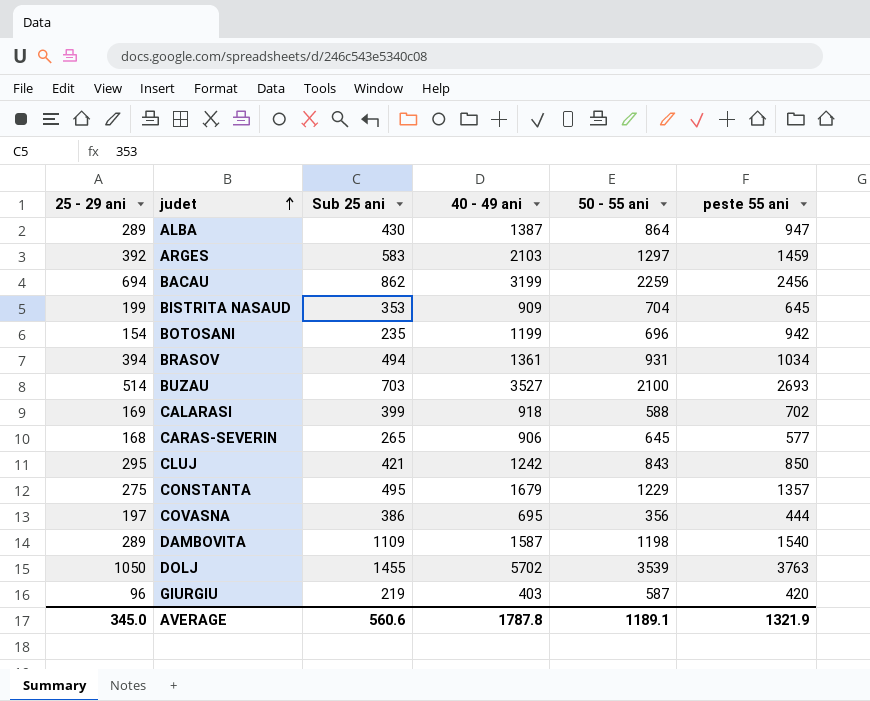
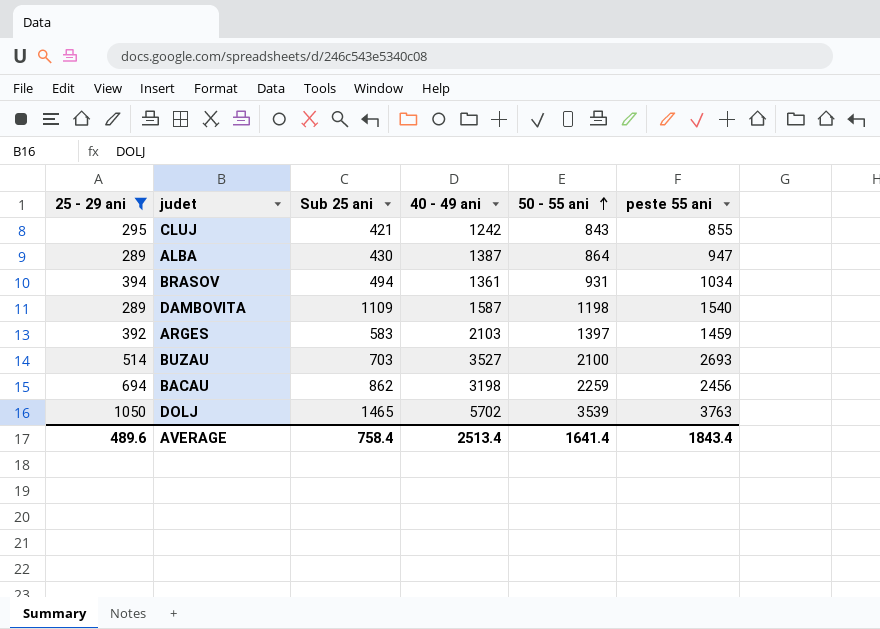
filter: none -> 25 - 29 ani >= 289
row order: judet ascending -> 50 - 55 ani ascending
CLUJ | peste 55 ani: 850 -> 855
ARGES | 50 - 55 ani: 1297 -> 1397
BACAU | 40 - 49 ani: 3199 -> 3198
DOLJ | Sub 25 ani: 1455 -> 1465
AVERAGE | 25 - 29 ani: 345.0 -> 489.6
AVERAGE | Sub 25 ani: 560.6 -> 758.4
AVERAGE | 40 - 49 ani: 1787.8 -> 2513.4
AVERAGE | 50 - 55 ani: 1189.1 -> 1641.4
AVERAGE | peste 55 ani: 1321.9 -> 1843.4

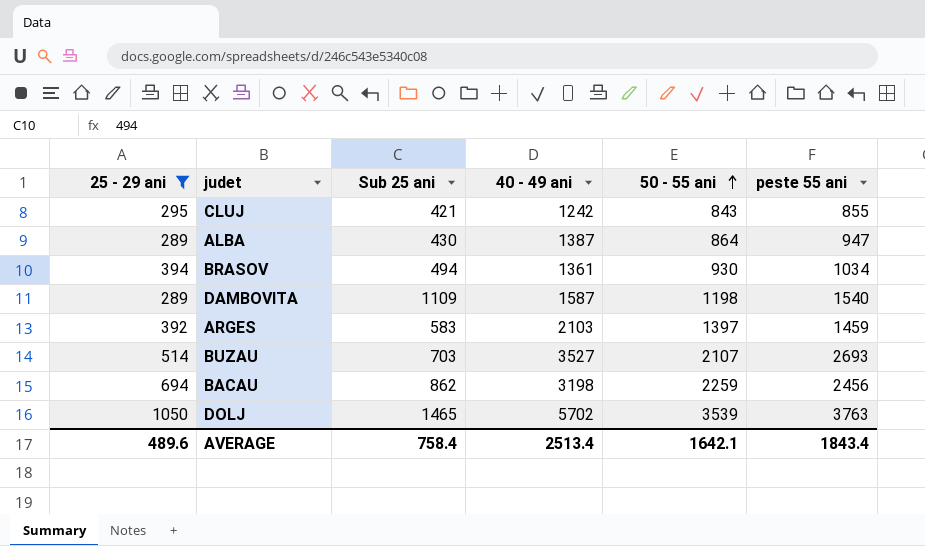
BRASOV | 50 - 55 ani: 931 -> 930
BUZAU | 50 - 55 ani: 2100 -> 2107
AVERAGE | 50 - 55 ani: 1641.4 -> 1642.1

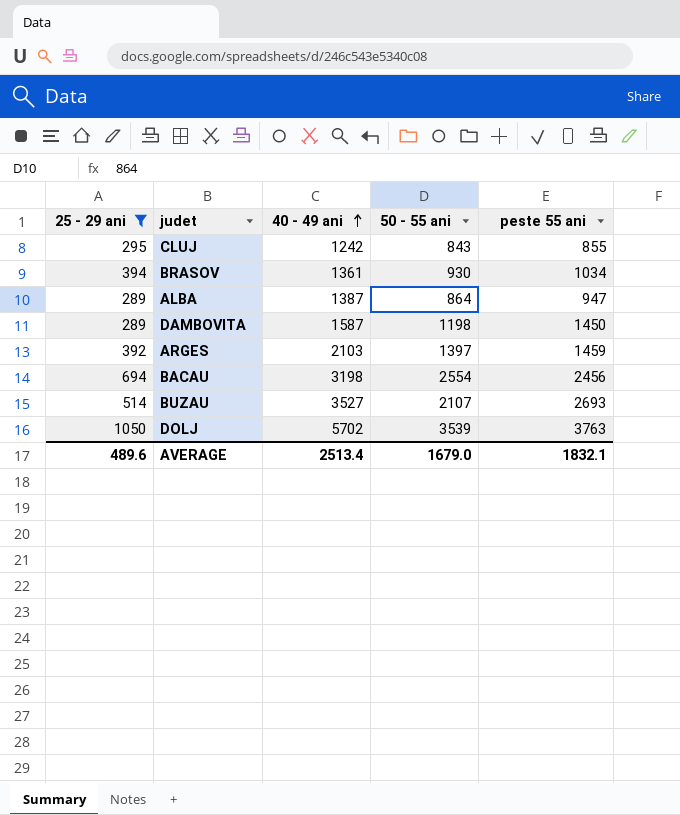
row order: 50 - 55 ani ascending -> 40 - 49 ani ascending
column Sub 25 ani | position: 3 -> none
DAMBOVITA | peste 55 ani: 1540 -> 1450
BACAU | 50 - 55 ani: 2259 -> 2554
AVERAGE | 50 - 55 ani: 1642.1 -> 1679.0
AVERAGE | peste 55 ani: 1843.4 -> 1832.1

